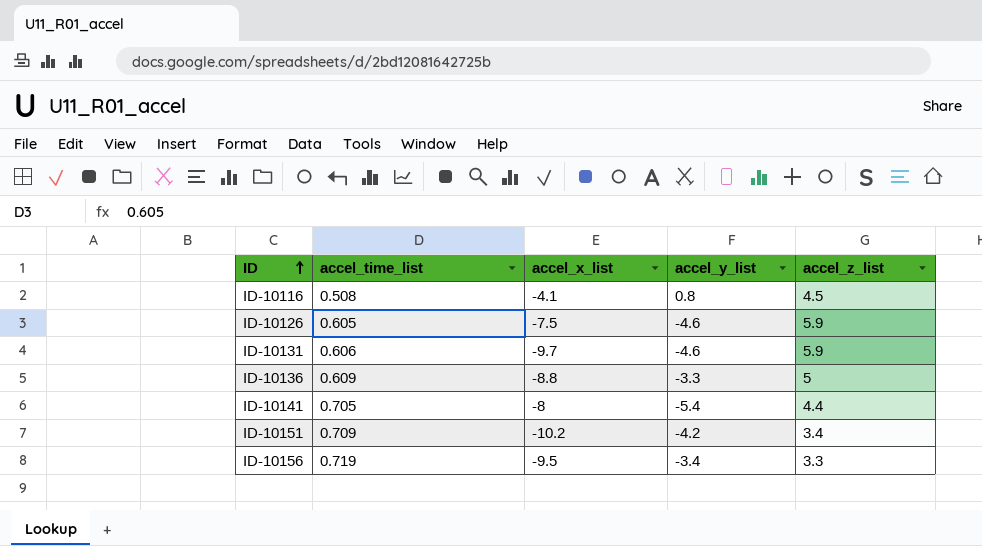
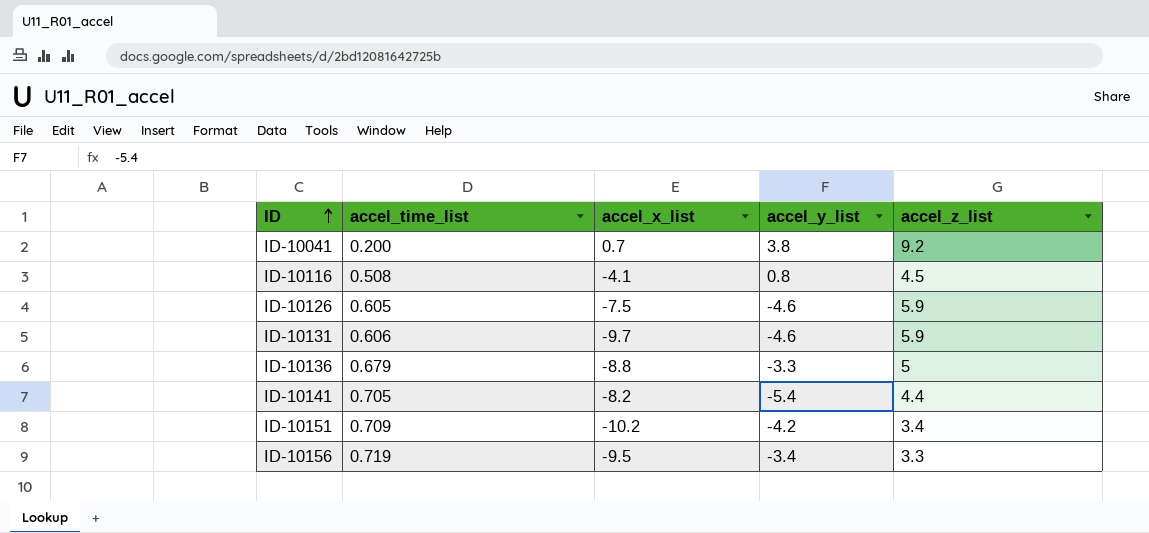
row ID-10041: none -> 0.200 | 0.7 | 3.8 | 9.2
ID-10136 | accel_time_list: 0.609 -> 0.679
ID-10141 | accel_x_list: -8 -> -8.2

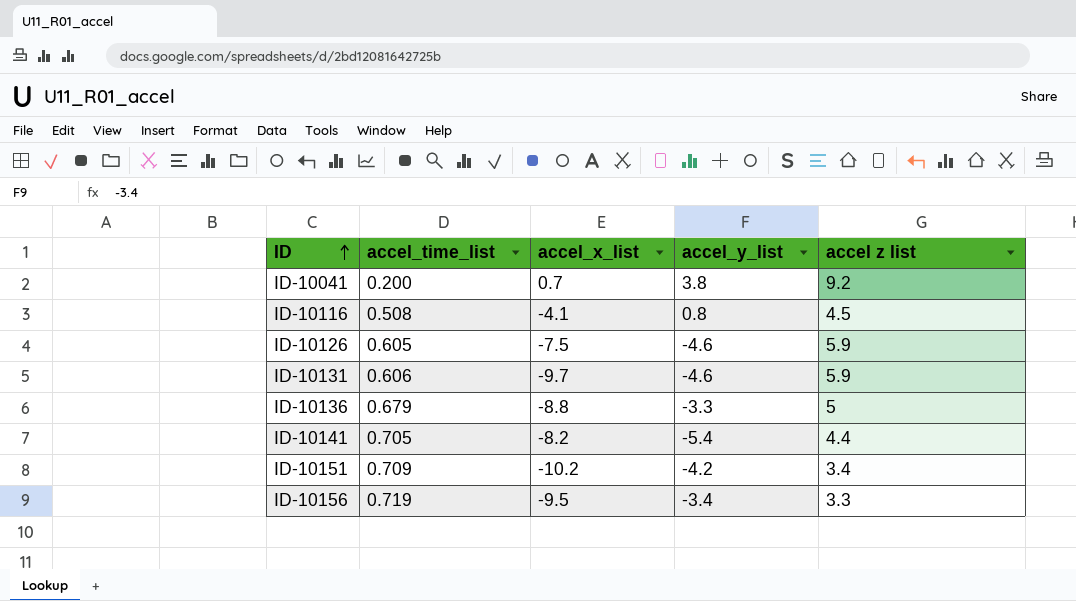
column name: accel_z_list -> accel z list

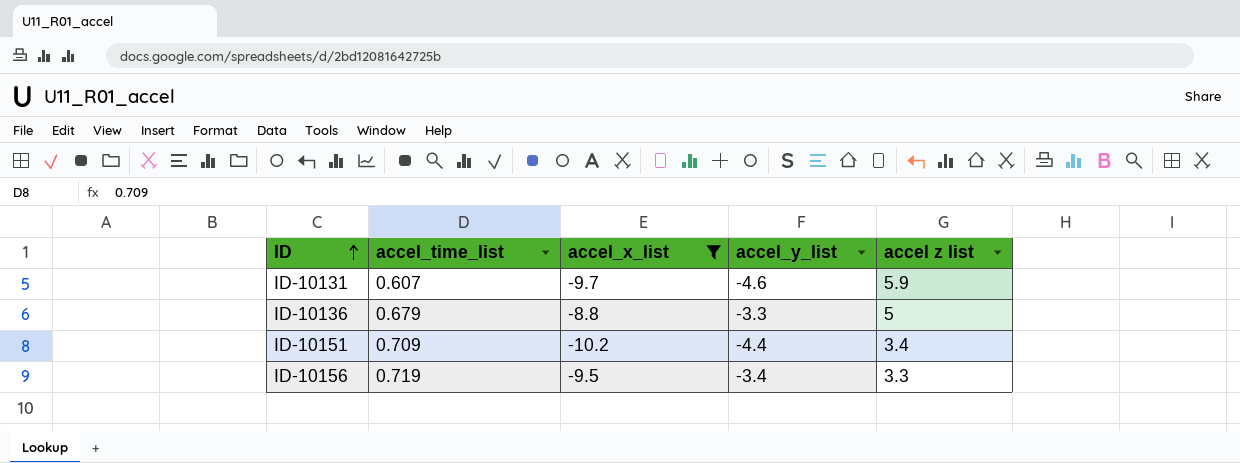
filter: none -> accel_x_list <= -8.8
ID-10131 | accel_time_list: 0.606 -> 0.607
ID-10151 | accel_y_list: -4.2 -> -4.4

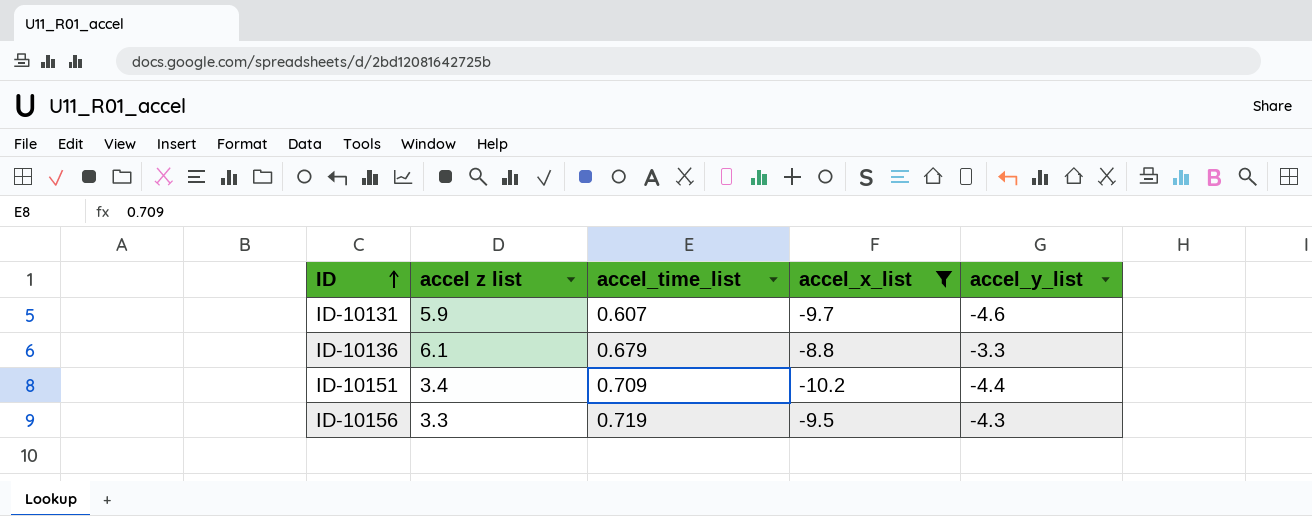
column accel z list | position: 5 -> 2
ID-10136 | accel z list: 5 -> 6.1
ID-10156 | accel_y_list: -3.4 -> -4.3

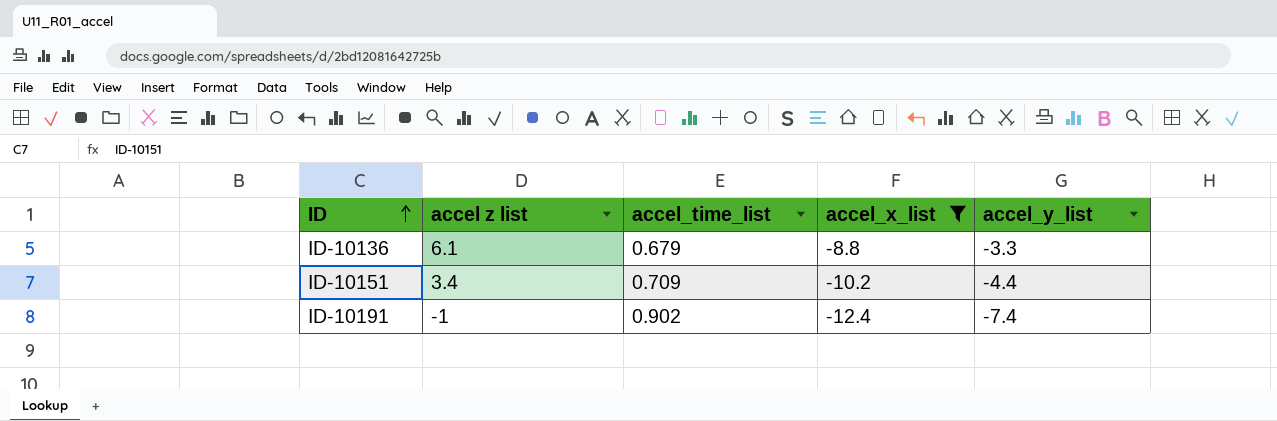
row ID-10131: 5.9 | 0.607 | -9.7 | -4.6 -> none
row ID-10156: 3.3 | 0.719 | -9.5 | -4.3 -> none
row ID-10191: none -> -1 | 0.902 | -12.4 | -7.4

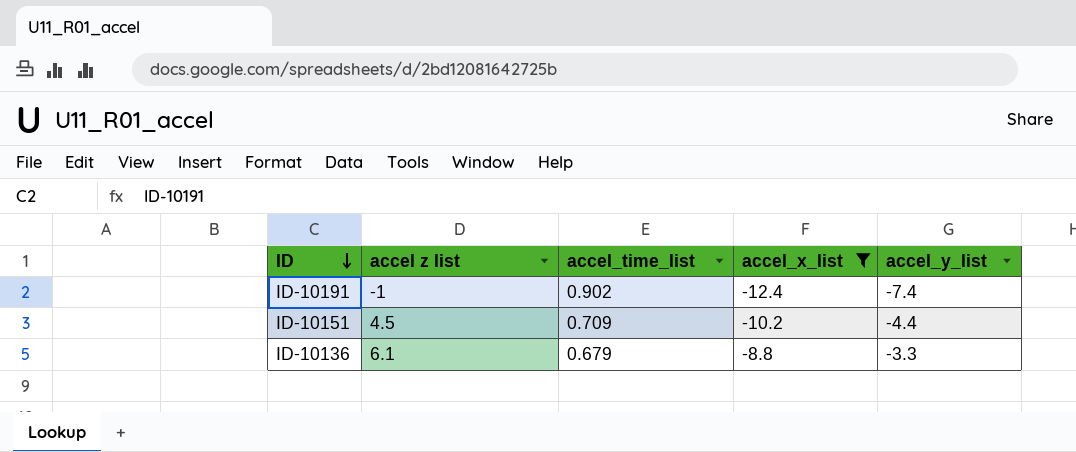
row order: ID ascending -> ID descending
ID-10151 | accel z list: 3.4 -> 4.5

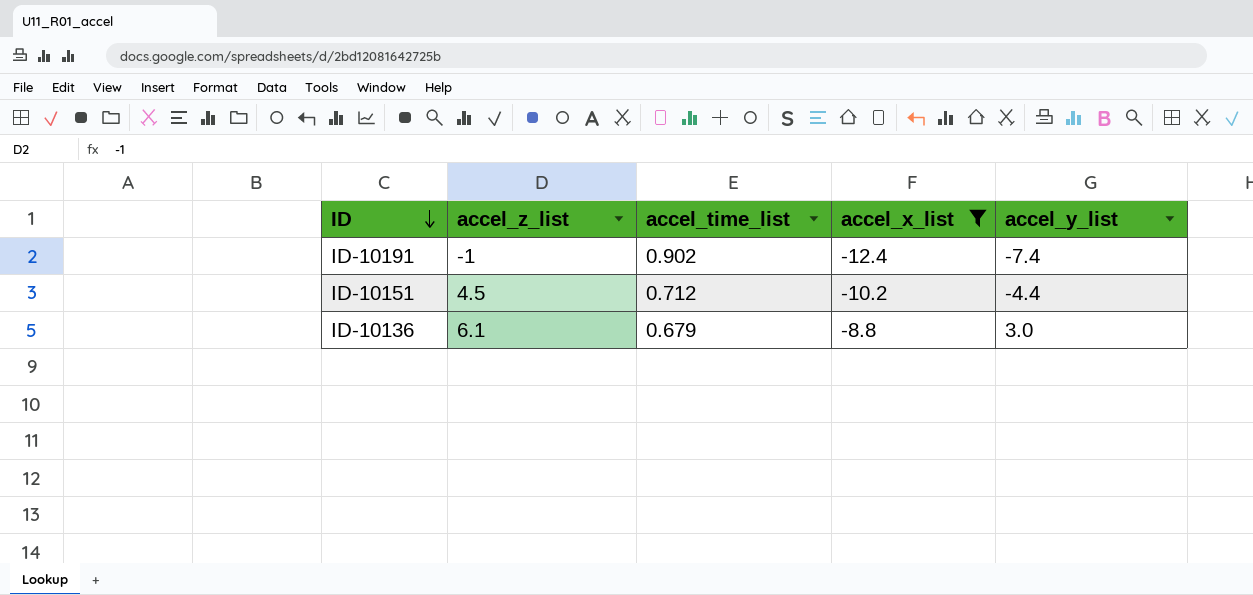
column name: accel z list -> accel_z_list
ID-10151 | accel_time_list: 0.709 -> 0.712
ID-10136 | accel_y_list: -3.3 -> 3.0

